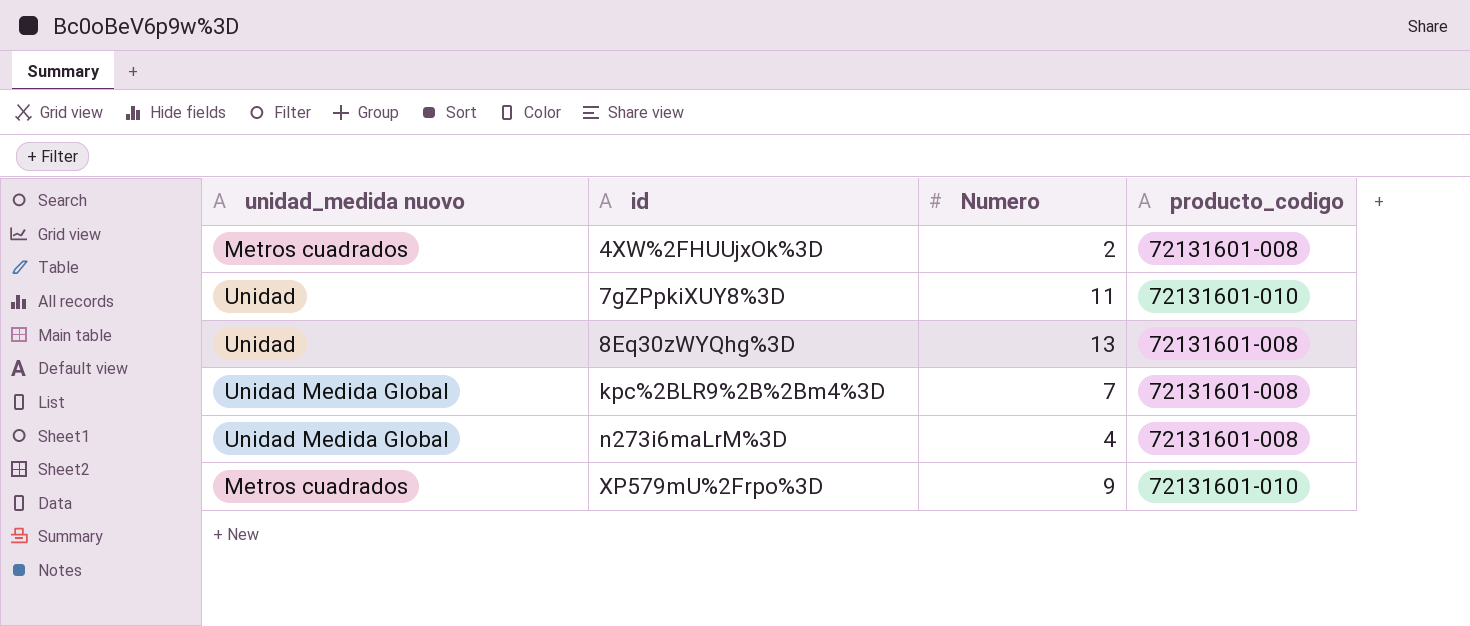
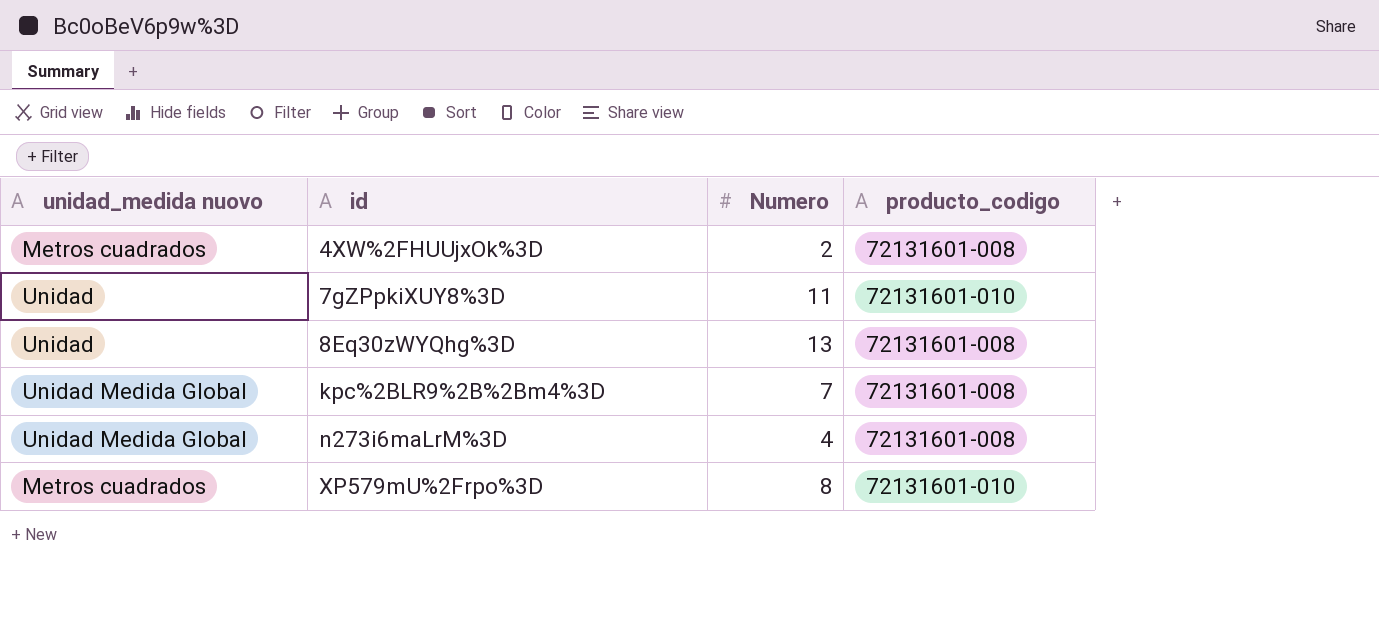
XP579mU%2Frpo%3D | Numero: 9 -> 8

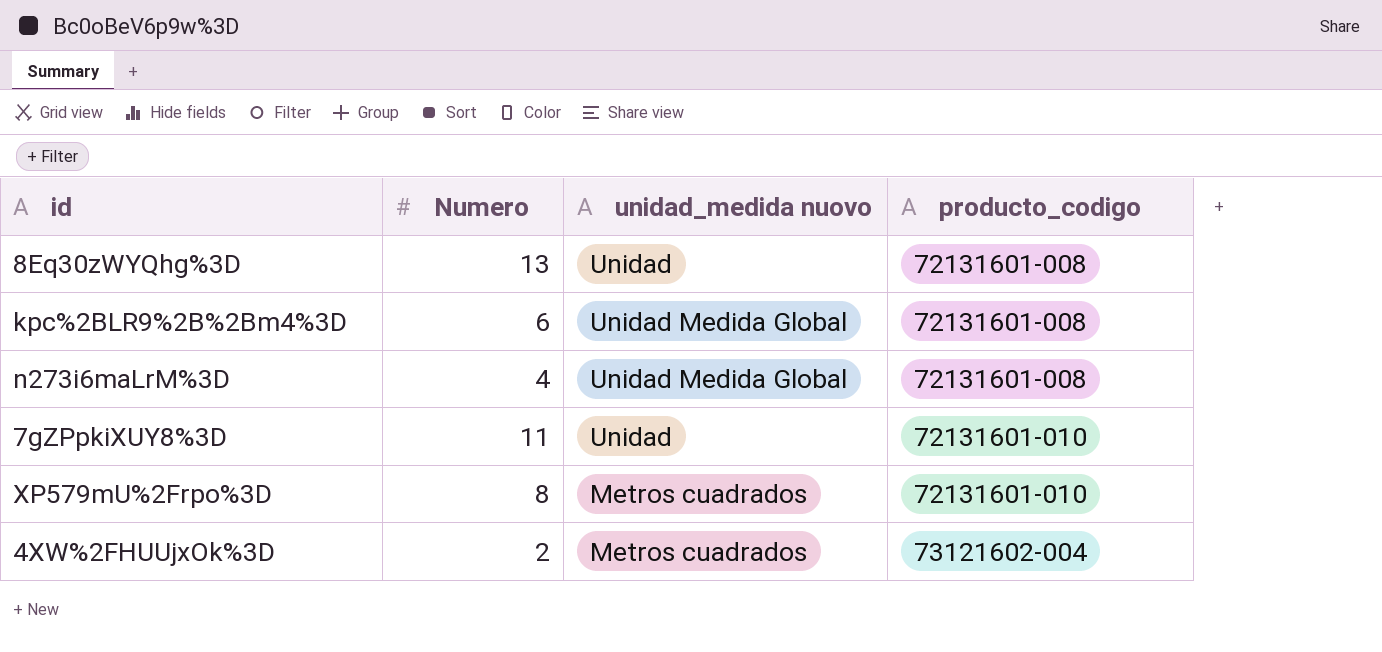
row order: id ascending -> producto_codigo ascending
column unidad_medida nuovo | position: 1 -> 3
kpc%2BLR9%2B%2Bm4%3D | Numero: 7 -> 6
4XW%2FHUUjxOk%3D | producto_codigo: 72131601-008 -> 73121602-004

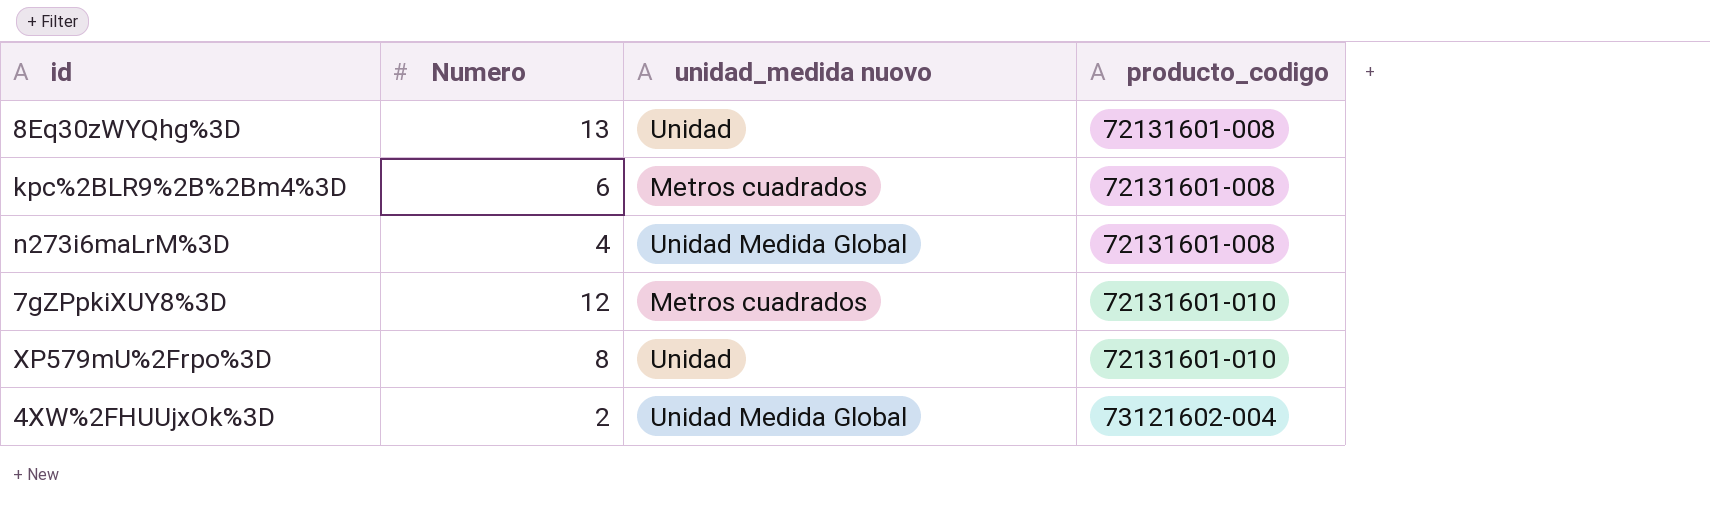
kpc%2BLR9%2B%2Bm4%3D | unidad_medida nuovo: Unidad Medida Global -> Metros cuadrados
7gZPpkiXUY8%3D | Numero: 11 -> 12
7gZPpkiXUY8%3D | unidad_medida nuovo: Unidad -> Metros cuadrados
XP579mU%2Frpo%3D | unidad_medida nuovo: Metros cuadrados -> Unidad
4XW%2FHUUjxOk%3D | unidad_medida nuovo: Metros cuadrados -> Unidad Medida Global

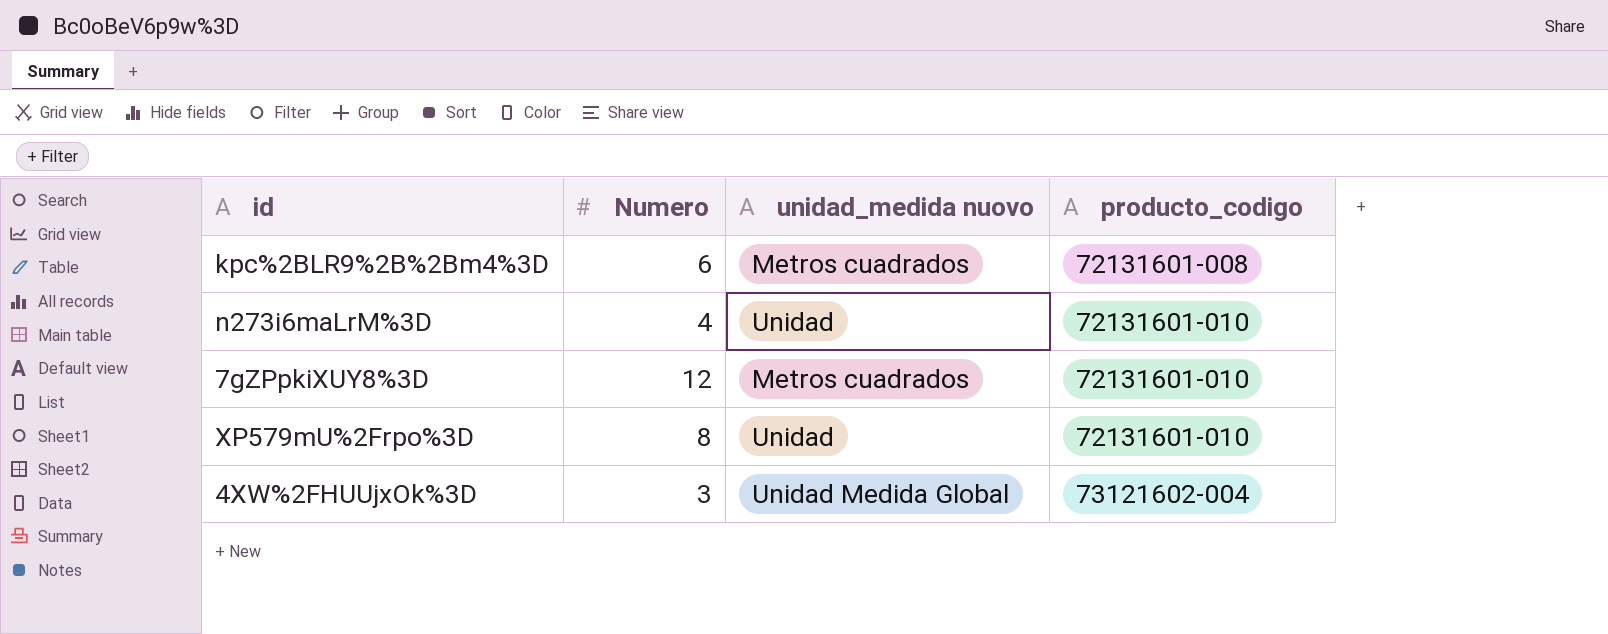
row 8Eq30zWYQhg%3D: 13 | Unidad | 72131601-008 -> none
n273i6maLrM%3D | unidad_medida nuovo: Unidad Medida Global -> Unidad
n273i6maLrM%3D | producto_codigo: 72131601-008 -> 72131601-010
4XW%2FHUUjxOk%3D | Numero: 2 -> 3

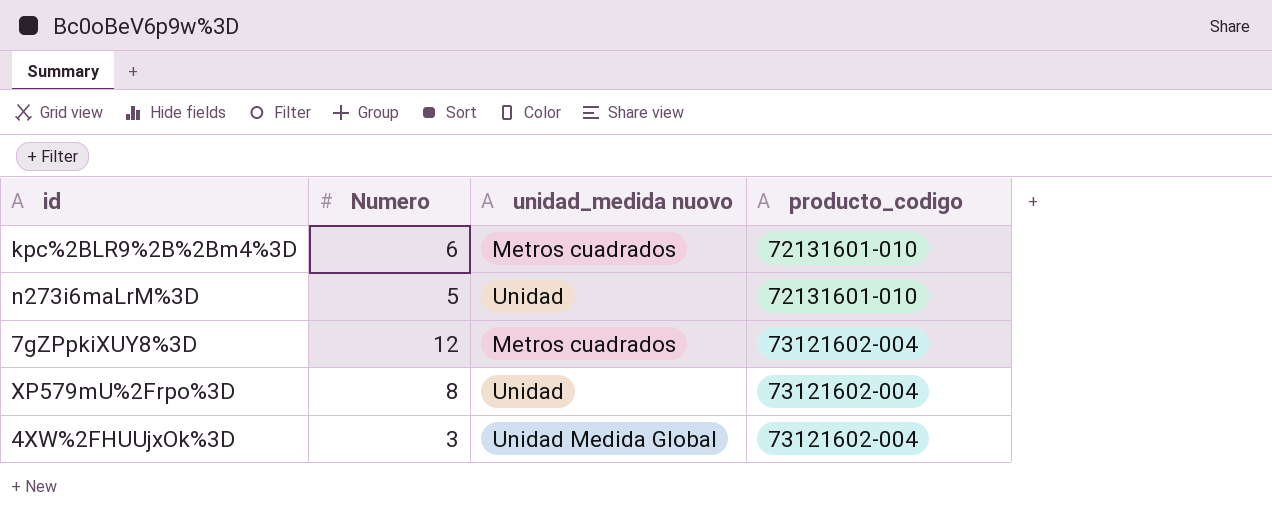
kpc%2BLR9%2B%2Bm4%3D | producto_codigo: 72131601-008 -> 72131601-010
n273i6maLrM%3D | Numero: 4 -> 5
7gZPpkiXUY8%3D | producto_codigo: 72131601-010 -> 73121602-004
XP579mU%2Frpo%3D | producto_codigo: 72131601-010 -> 73121602-004

